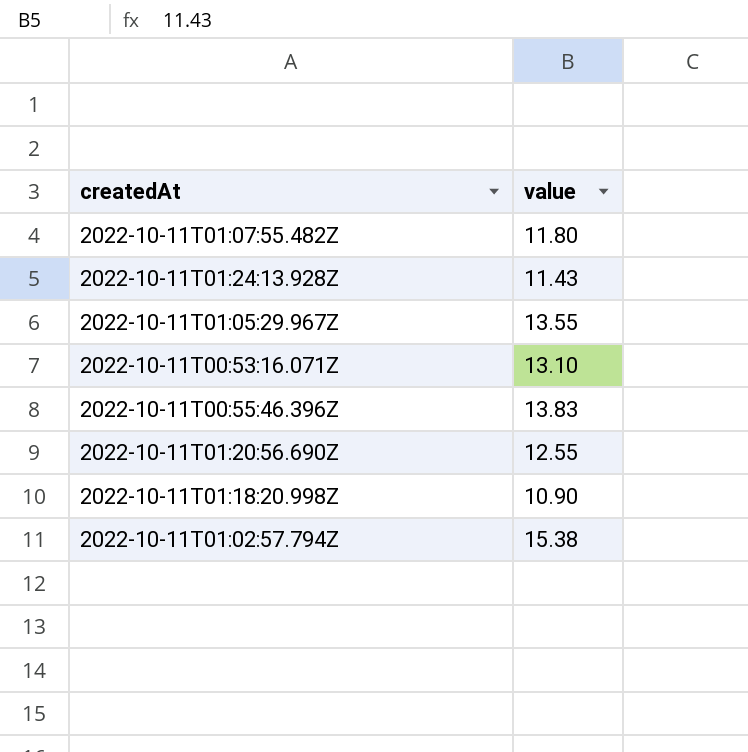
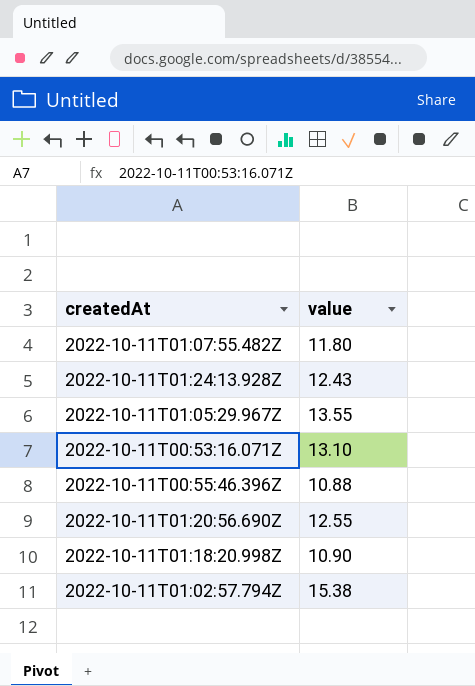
2022-10-11T01:24:13.928Z | value: 11.43 -> 12.43
2022-10-11T00:55:46.396Z | value: 13.83 -> 10.88

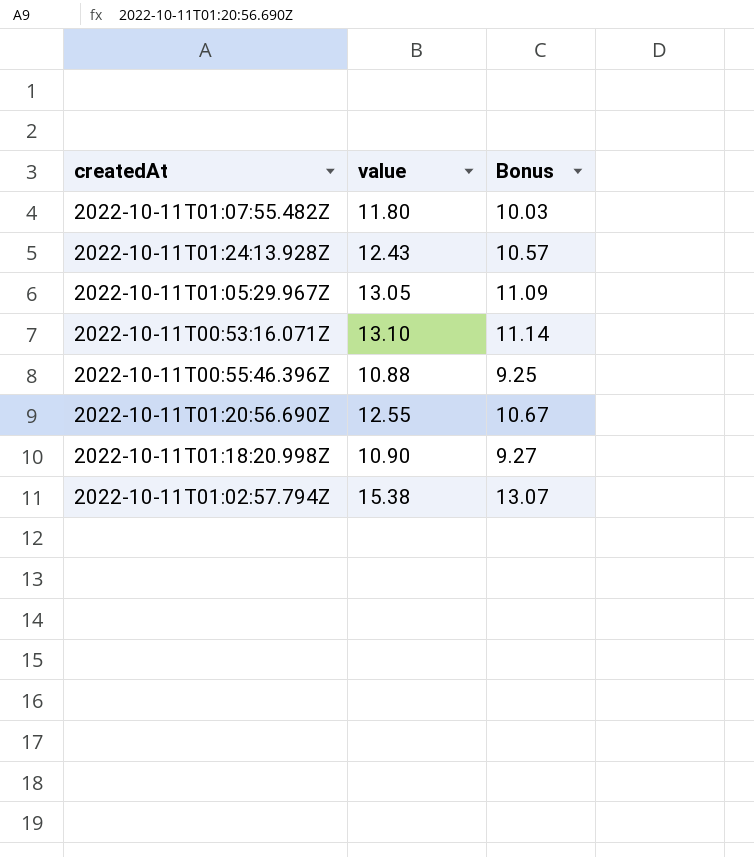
column Bonus | formula: none -> [value] * 0.85
2022-10-11T01:05:29.967Z | value: 13.55 -> 13.05

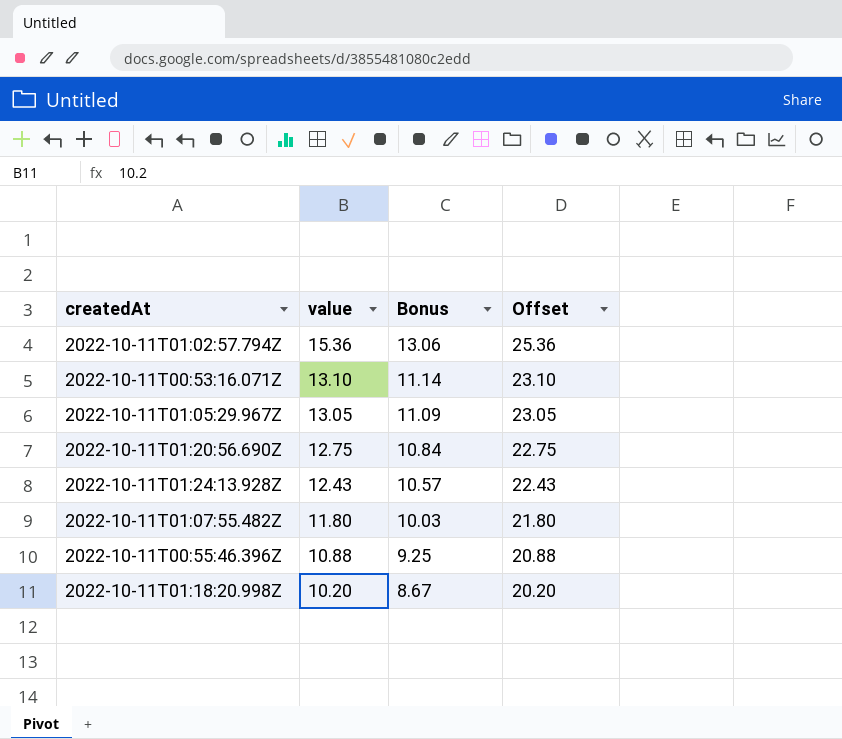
row order: none -> value descending
column Offset | formula: none -> [value] + 10
2022-10-11T01:02:57.794Z | value: 15.38 -> 15.36
2022-10-11T01:02:57.794Z | Bonus: 13.07 -> 13.06
2022-10-11T01:20:56.690Z | value: 12.55 -> 12.75
2022-10-11T01:20:56.690Z | Bonus: 10.67 -> 10.84
2022-10-11T01:18:20.998Z | value: 10.90 -> 10.20
2022-10-11T01:18:20.998Z | Bonus: 9.27 -> 8.67

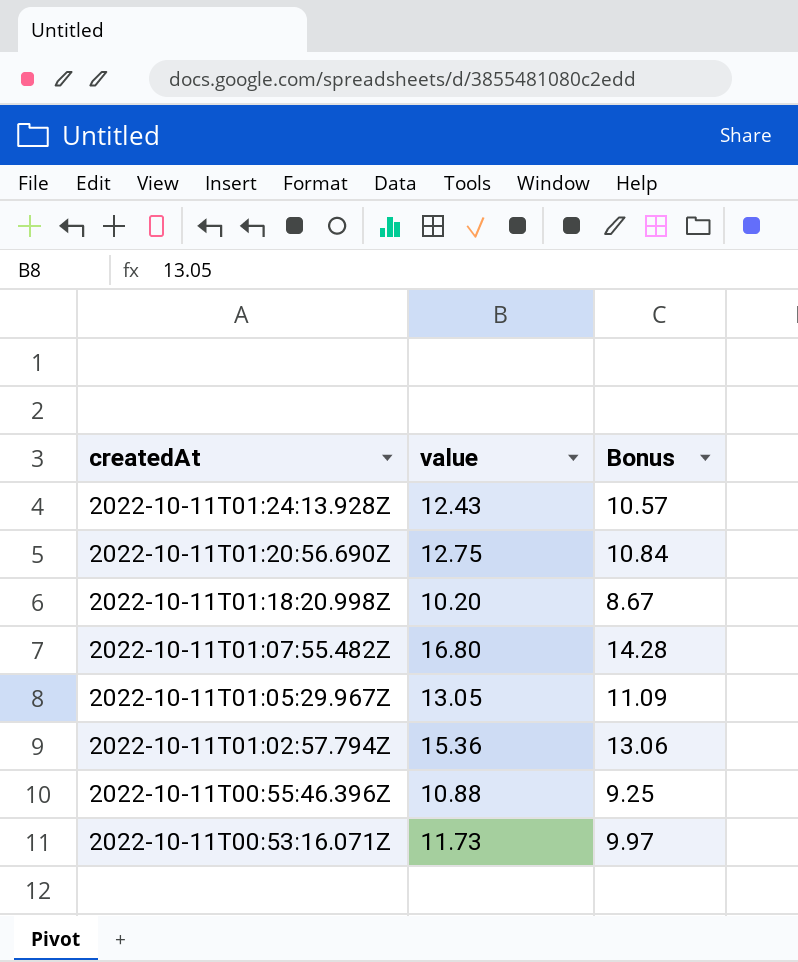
row order: value descending -> createdAt descending
column Offset | formula: [value] + 10 -> none
2022-10-11T01:07:55.482Z | value: 11.80 -> 16.80
2022-10-11T01:07:55.482Z | Bonus: 10.03 -> 14.28
2022-10-11T00:53:16.071Z | value: 13.10 -> 11.73
2022-10-11T00:53:16.071Z | Bonus: 11.14 -> 9.97

